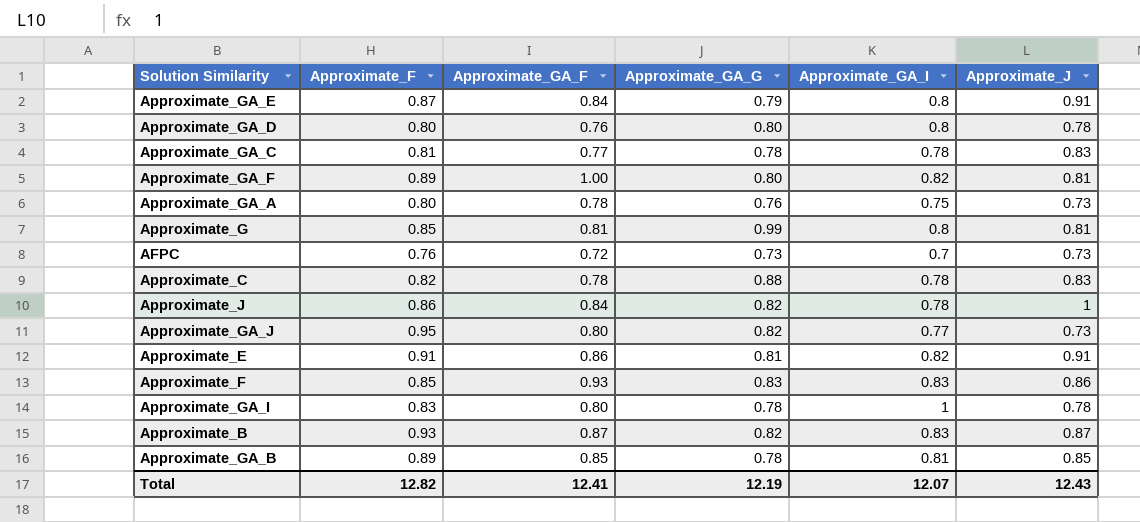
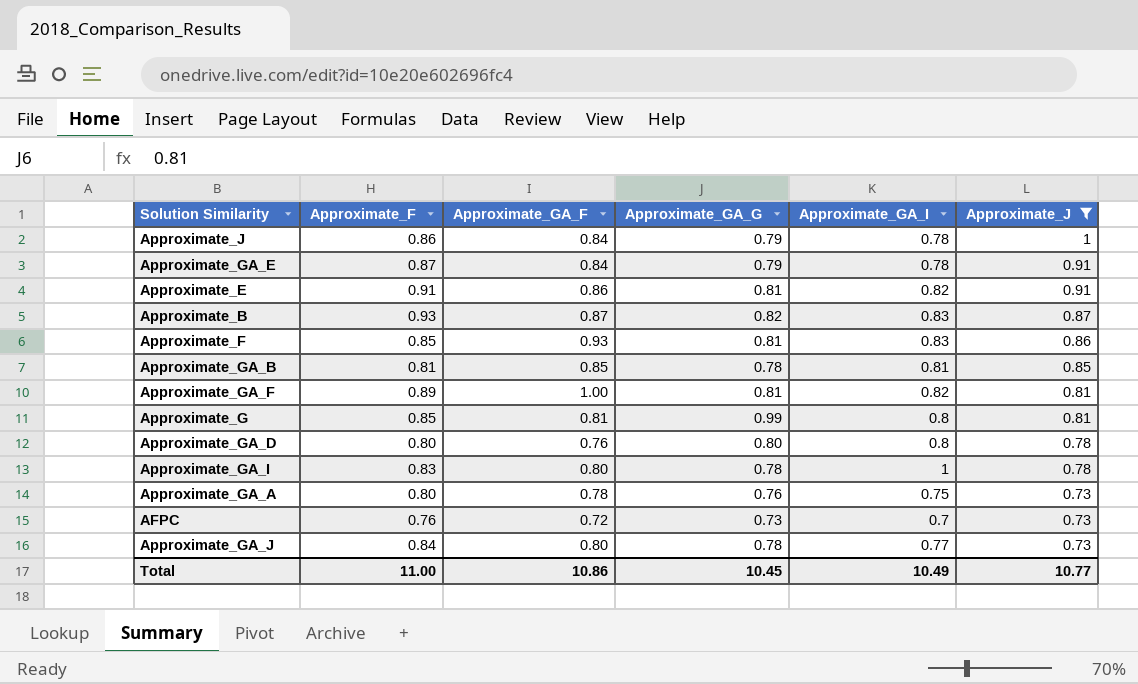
filter: none -> Approximate_J != 0.83
row order: none -> Approximate_J descending
Approximate_J | Approximate_GA_G: 0.82 -> 0.79
Approximate_GA_E | Approximate_GA_I: 0.8 -> 0.78
Approximate_F | Approximate_GA_G: 0.83 -> 0.81
Approximate_GA_B | Approximate_F: 0.89 -> 0.81
Approximate_GA_F | Approximate_GA_G: 0.80 -> 0.81
Approximate_GA_J | Approximate_F: 0.95 -> 0.84
Approximate_GA_J | Approximate_GA_G: 0.82 -> 0.78
Total | Approximate_F: 12.82 -> 11.00
Total | Approximate_GA_F: 12.41 -> 10.86
Total | Approximate_GA_G: 12.19 -> 10.45
Total | Approximate_GA_I: 12.07 -> 10.49
Total | Approximate_J: 12.43 -> 10.77

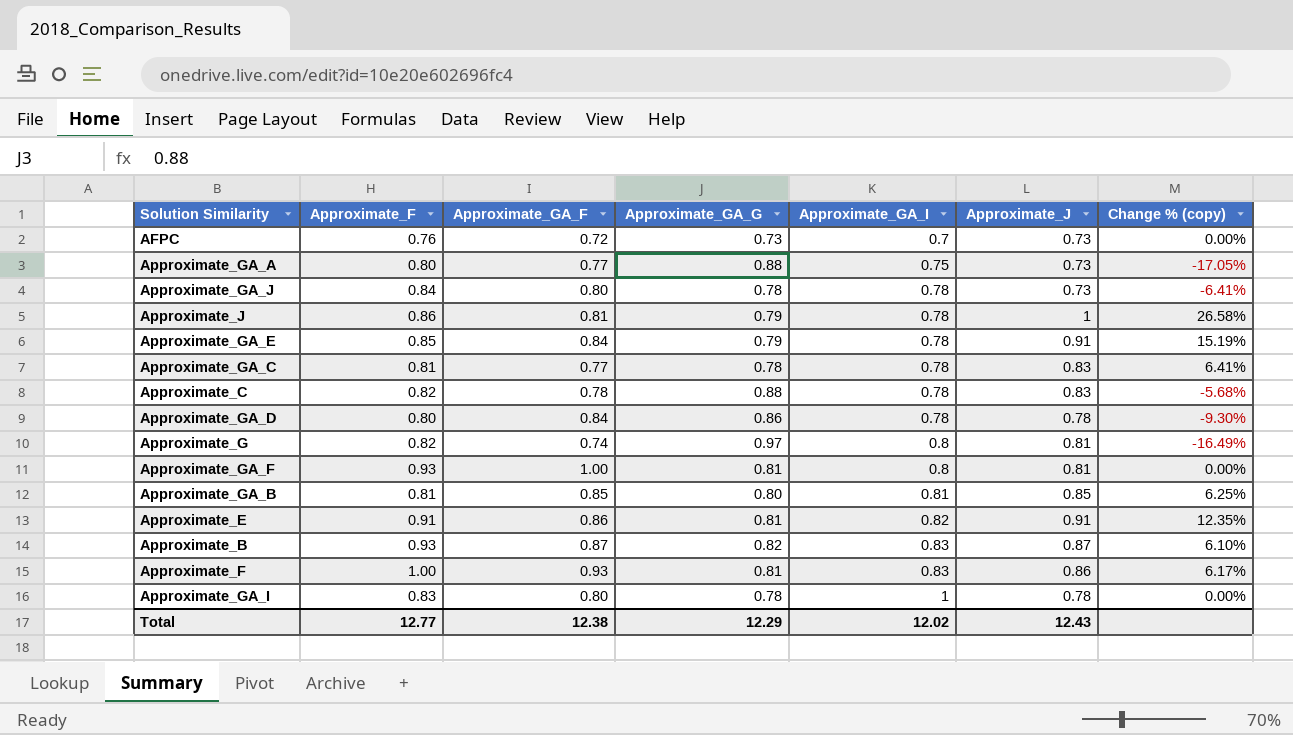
filter: Approximate_J != 0.83 -> none
row order: Approximate_J descending -> Approximate_GA_I ascending
column Change % (copy) | formula: none -> ([Approximate_J] - [Approximate_GA_G]) / [Approximate_GA_G]
Approximate_GA_A | Approximate_GA_F: 0.78 -> 0.77
Approximate_GA_A | Approximate_GA_G: 0.76 -> 0.88
Approximate_GA_J | Approximate_GA_I: 0.77 -> 0.78
Approximate_J | Approximate_GA_F: 0.84 -> 0.81
Approximate_GA_E | Approximate_F: 0.87 -> 0.85
Approximate_GA_D | Approximate_GA_F: 0.76 -> 0.84
Approximate_GA_D | Approximate_GA_G: 0.80 -> 0.86
Approximate_GA_D | Approximate_GA_I: 0.8 -> 0.78
Approximate_G | Approximate_F: 0.85 -> 0.82
Approximate_G | Approximate_GA_F: 0.81 -> 0.74
Approximate_G | Approximate_GA_G: 0.99 -> 0.97
Approximate_GA_F | Approximate_F: 0.89 -> 0.93
Approximate_GA_F | Approximate_GA_I: 0.82 -> 0.8
Approximate_GA_B | Approximate_GA_G: 0.78 -> 0.80
Approximate_F | Approximate_F: 0.85 -> 1.00
Total | Approximate_F: 11.00 -> 12.77
Total | Approximate_GA_F: 10.86 -> 12.38
Total | Approximate_GA_G: 10.45 -> 12.29
Total | Approximate_GA_I: 10.49 -> 12.02
Total | Approximate_J: 10.77 -> 12.43

